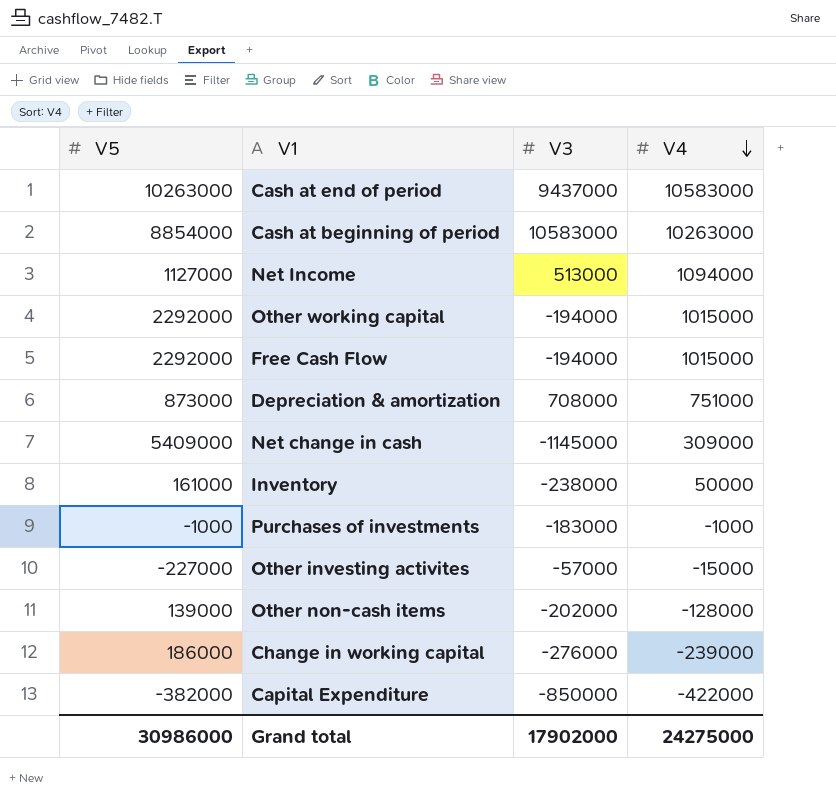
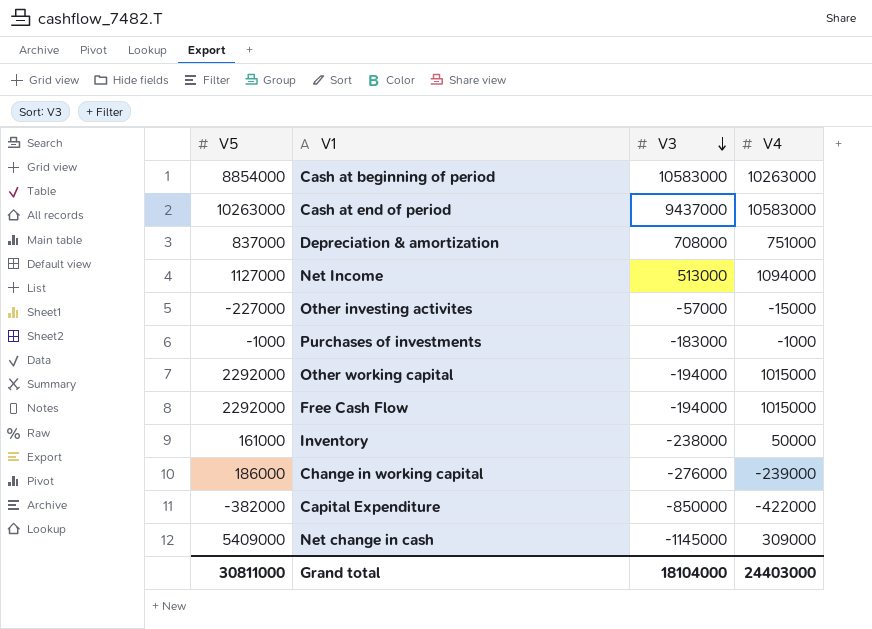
row order: V4 descending -> V3 descending
row Other non-cash items: 139000 | -202000 | -128000 -> none
Depreciation & amortization | V5: 873000 -> 837000
Grand total | V5: 30986000 -> 30811000
Grand total | V3: 17902000 -> 18104000
Grand total | V4: 24275000 -> 24403000

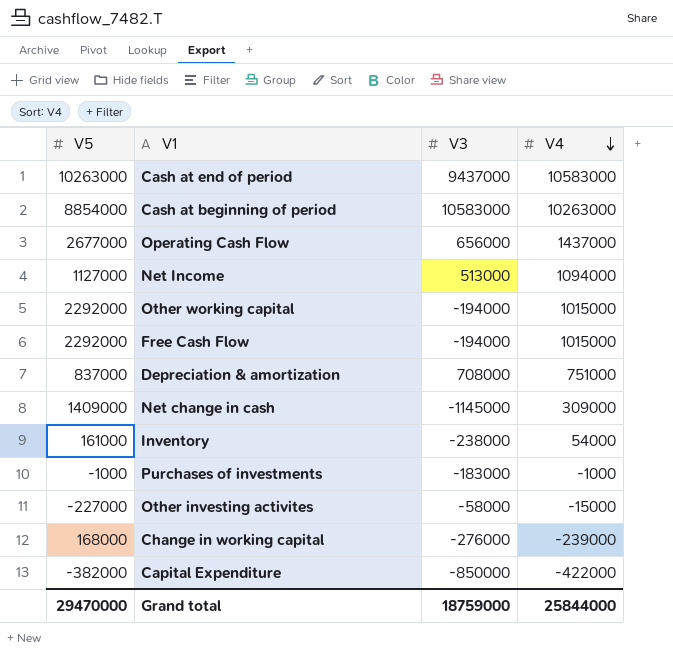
row order: V3 descending -> V4 descending
row Operating Cash Flow: none -> 2677000 | 656000 | 1437000
Net change in cash | V5: 5409000 -> 1409000
Inventory | V4: 50000 -> 54000
Other investing activites | V3: -57000 -> -58000
Change in working capital | V5: 186000 -> 168000
Grand total | V5: 30811000 -> 29470000
Grand total | V3: 18104000 -> 18759000
Grand total | V4: 24403000 -> 25844000

